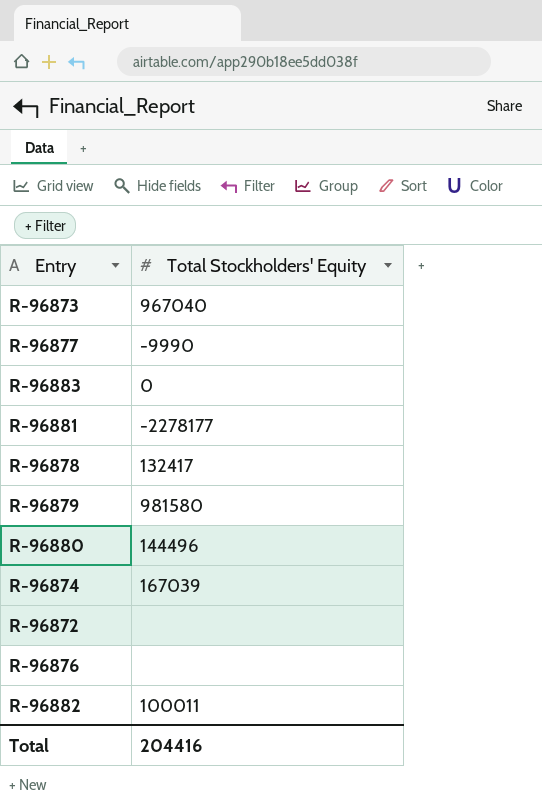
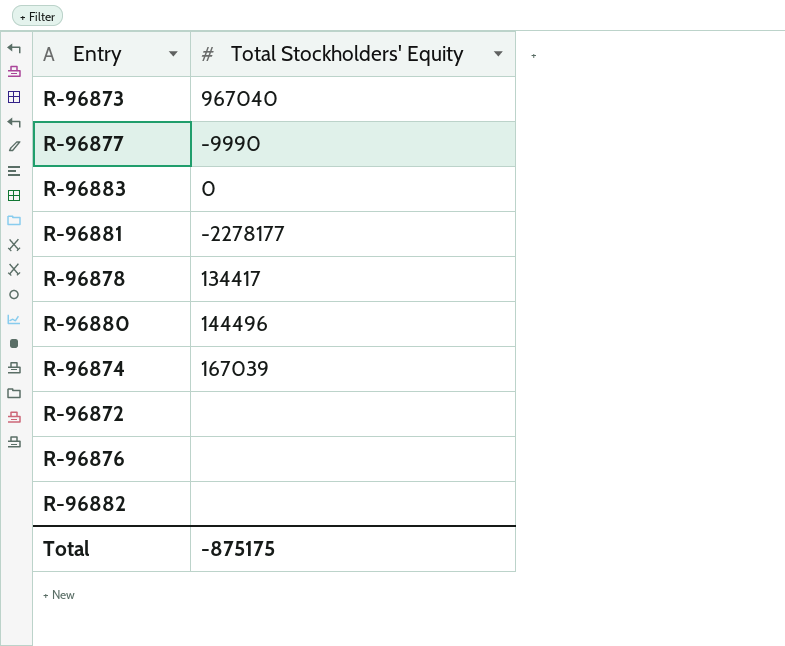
row R-96879: 981580 -> none
R-96878 | Total Stockholders' Equity: 132417 -> 134417
R-96882 | Total Stockholders' Equity: 100011 -> none
Total | Total Stockholders' Equity: 204416 -> -875175

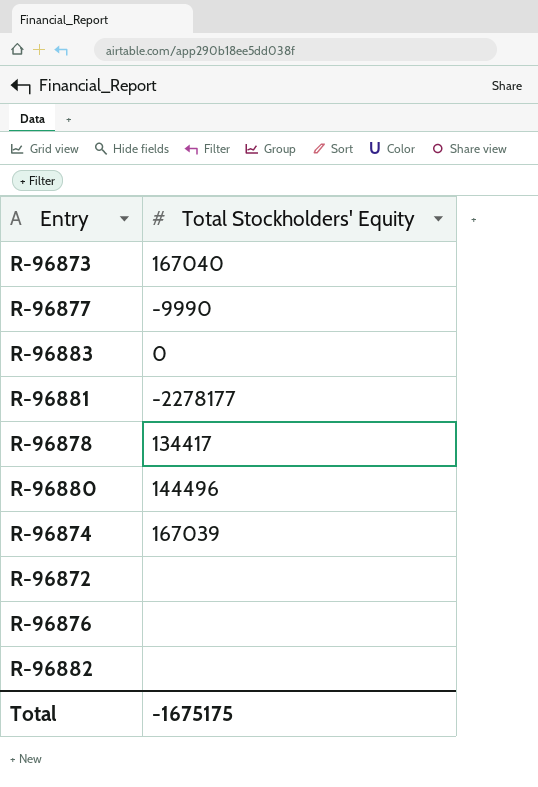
R-96873 | Total Stockholders' Equity: 967040 -> 167040
Total | Total Stockholders' Equity: -875175 -> -1675175

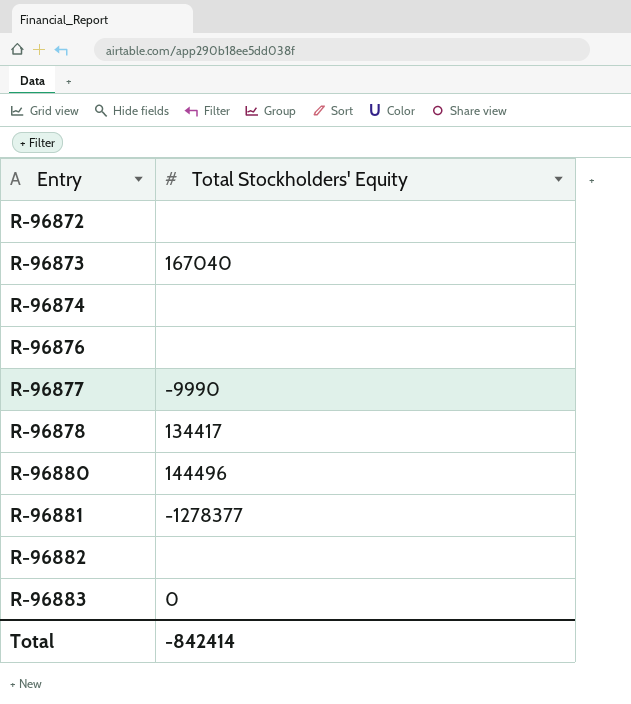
row order: none -> Entry ascending
R-96874 | Total Stockholders' Equity: 167039 -> none
R-96881 | Total Stockholders' Equity: -2278177 -> -1278377
Total | Total Stockholders' Equity: -1675175 -> -842414

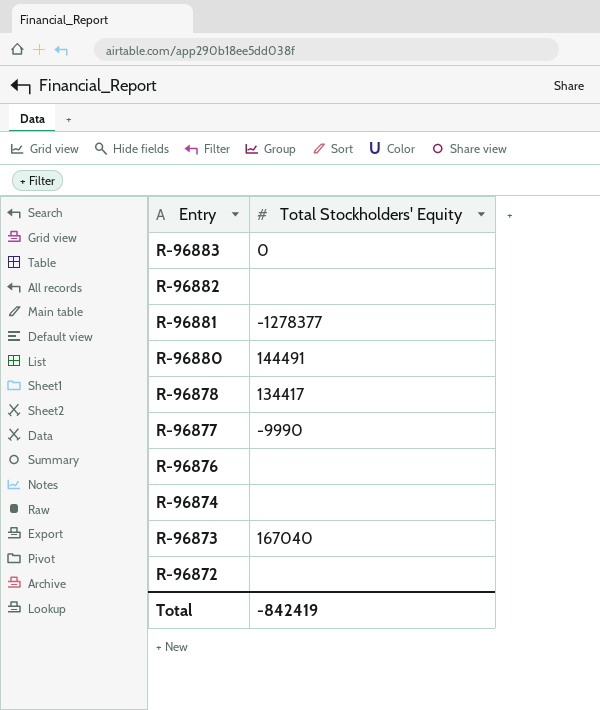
row order: Entry ascending -> Entry descending
R-96880 | Total Stockholders' Equity: 144496 -> 144491
Total | Total Stockholders' Equity: -842414 -> -842419

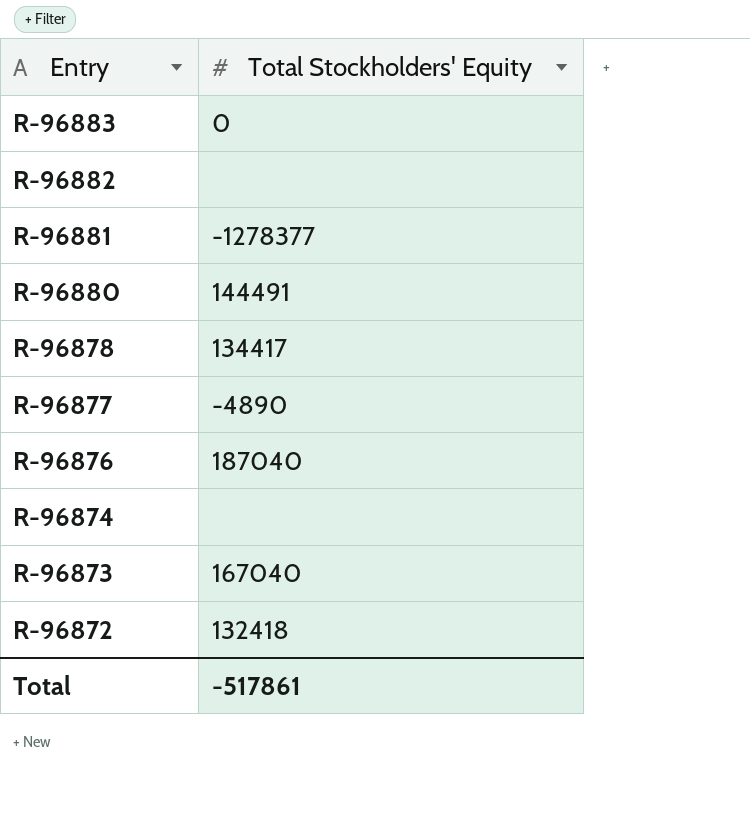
R-96877 | Total Stockholders' Equity: -9990 -> -4890
R-96876 | Total Stockholders' Equity: none -> 187040
R-96872 | Total Stockholders' Equity: none -> 132418
Total | Total Stockholders' Equity: -842419 -> -517861

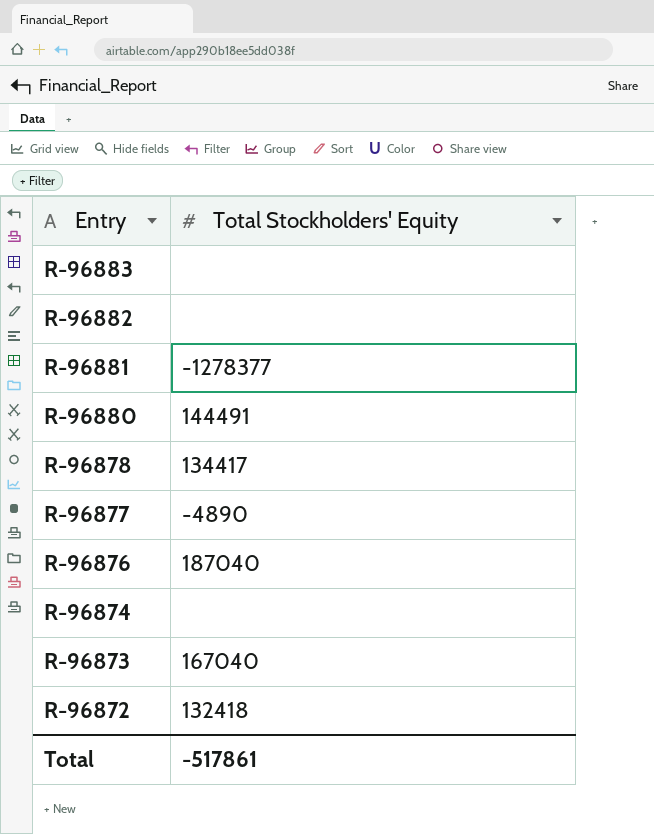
R-96883 | Total Stockholders' Equity: 0 -> none

